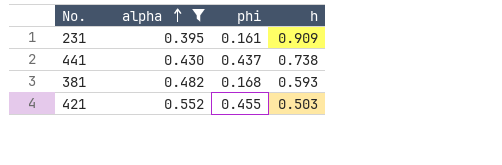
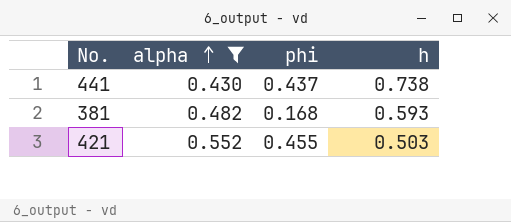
row 231: 0.395 | 0.161 | 0.909 -> none

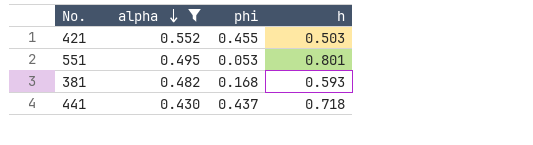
row order: alpha ascending -> alpha descending
row 551: none -> 0.495 | 0.053 | 0.801
441 | h: 0.738 -> 0.718

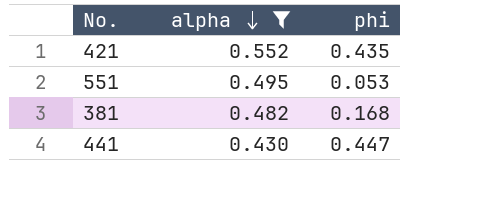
column h | position: 4 -> none
421 | phi: 0.455 -> 0.435
441 | phi: 0.437 -> 0.447

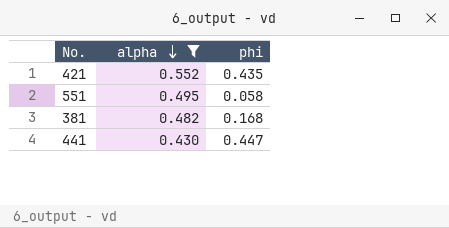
551 | phi: 0.053 -> 0.058

